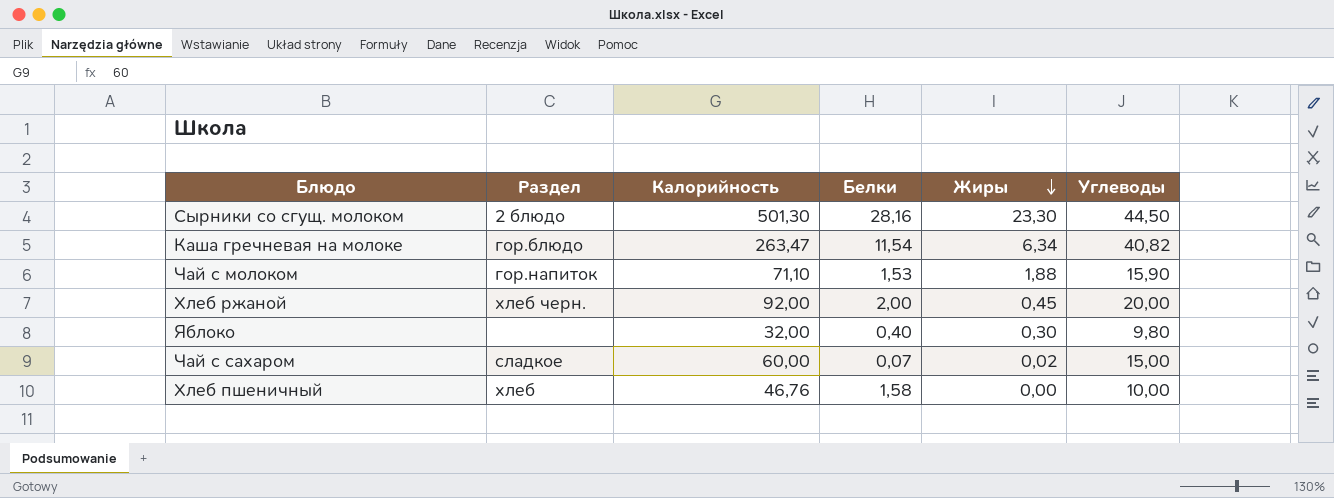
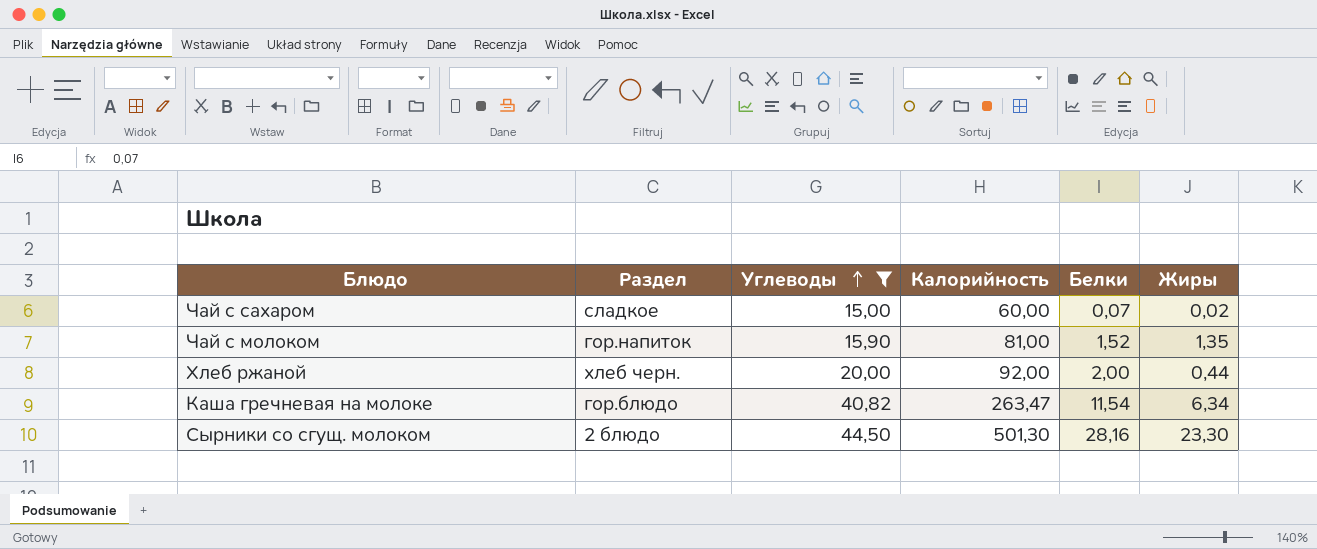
filter: none -> Углеводы >= 15,00
row order: Жиры descending -> Углеводы ascending
column Углеводы | position: 6 -> 3
Чай с молоком | Калорийность: 71,10 -> 81,00
Чай с молоком | Белки: 1,53 -> 1,52
Чай с молоком | Жиры: 1,88 -> 1,35
Хлеб ржаной | Жиры: 0,45 -> 0,44

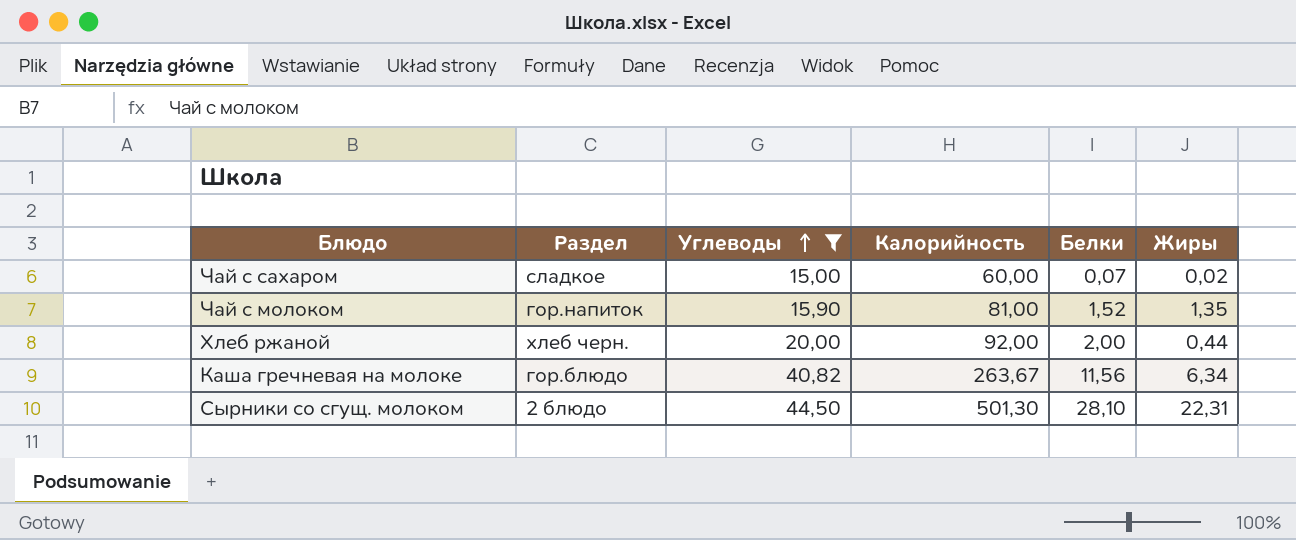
Каша гречневая на молоке | Калорийность: 263,47 -> 263,67
Каша гречневая на молоке | Белки: 11,54 -> 11,56
Сырники со сгущ. молоком | Белки: 28,16 -> 28,10
Сырники со сгущ. молоком | Жиры: 23,30 -> 22,31

